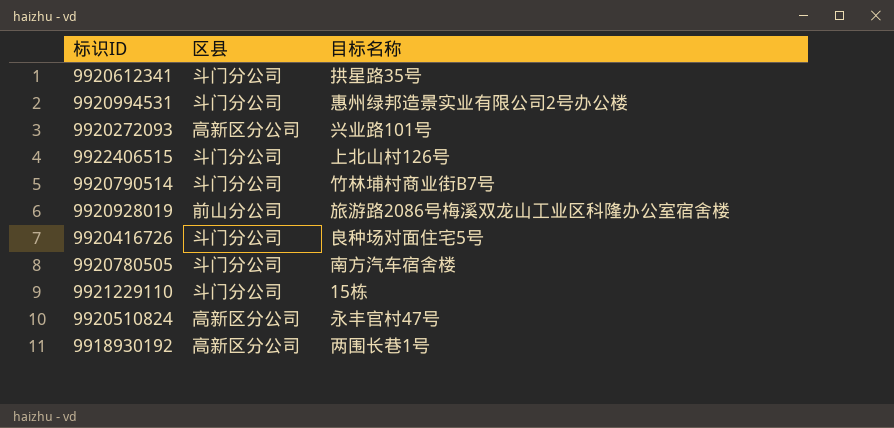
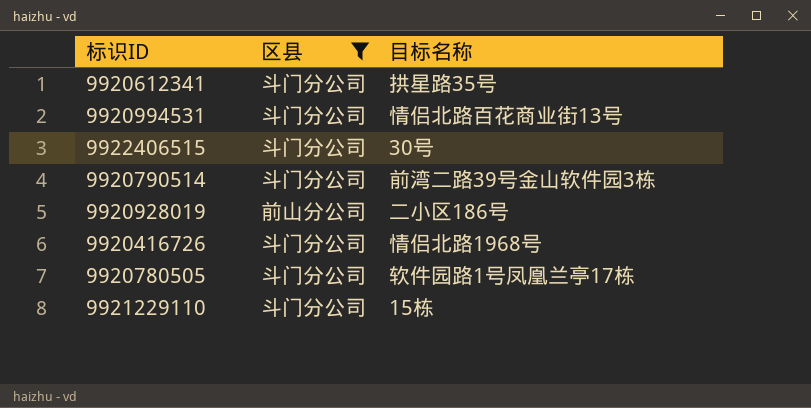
filter: none -> 区县 != 高新区分公司
9920994531 | 目标名称: 惠州绿邦造景实业有限公司2号办公楼 -> 情侣北路百花商业街13号
9922406515 | 目标名称: 上北山村126号 -> 30号
9920790514 | 目标名称: 竹林埔村商业街B7号 -> 前湾二路39号金山软件园3栋
9920928019 | 目标名称: 旅游路2086号梅溪双龙山工业区科隆办公室宿舍楼 -> 二小区186号
9920416726 | 目标名称: 良种场对面住宅5号 -> 情侣北路1968号
9920780505 | 目标名称: 南方汽车宿舍楼 -> 软件园路1号凤凰兰亭17栋

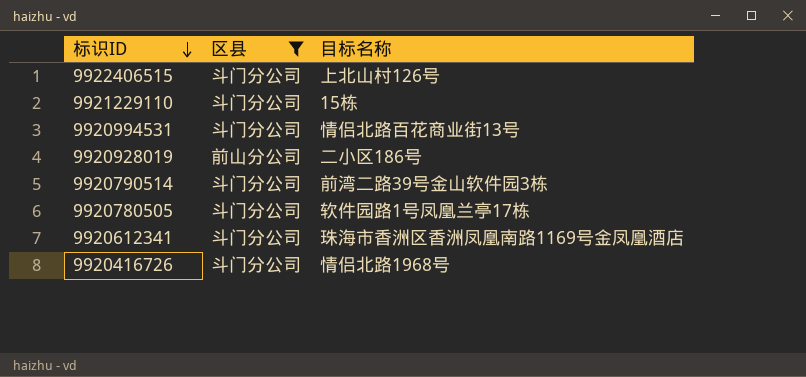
row order: none -> 标识ID descending
9922406515 | 目标名称: 30号 -> 上北山村126号
9920612341 | 目标名称: 拱星路35号 -> 珠海市香洲区香洲凤凰南路1169号金凤凰酒店

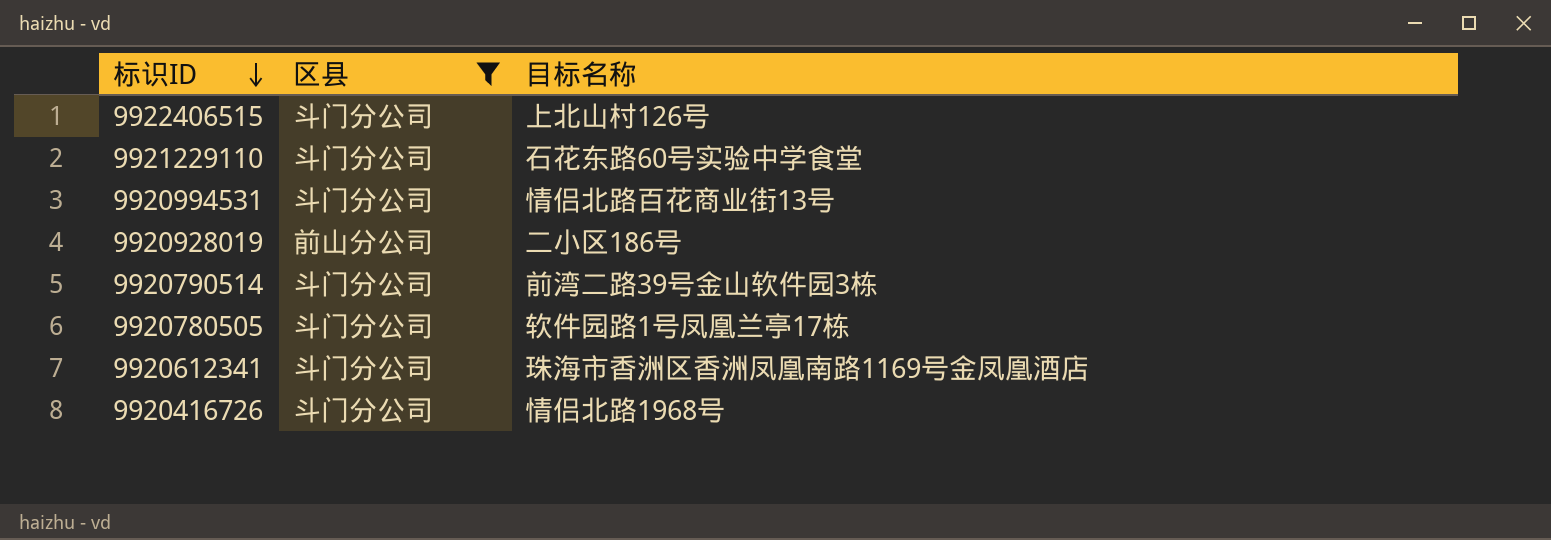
9921229110 | 目标名称: 15栋 -> 石花东路60号实验中学食堂

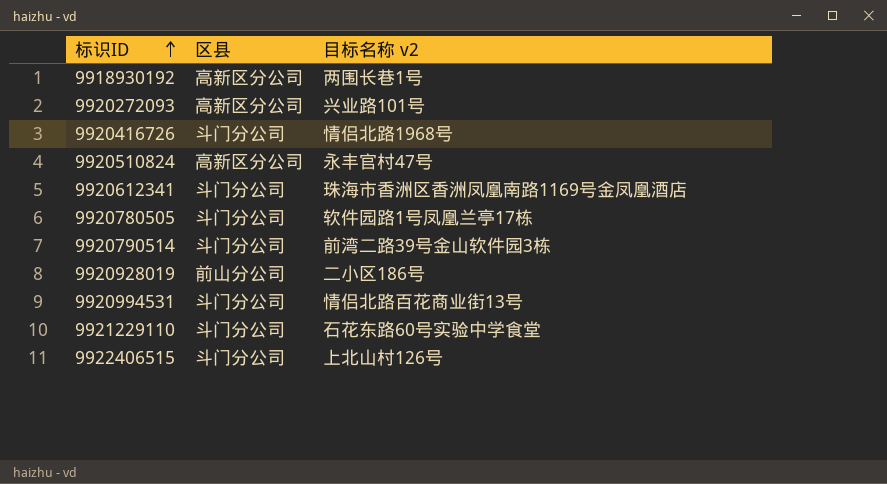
filter: 区县 != 高新区分公司 -> none
row order: 标识ID descending -> 标识ID ascending
column name: 目标名称 -> 目标名称 v2

